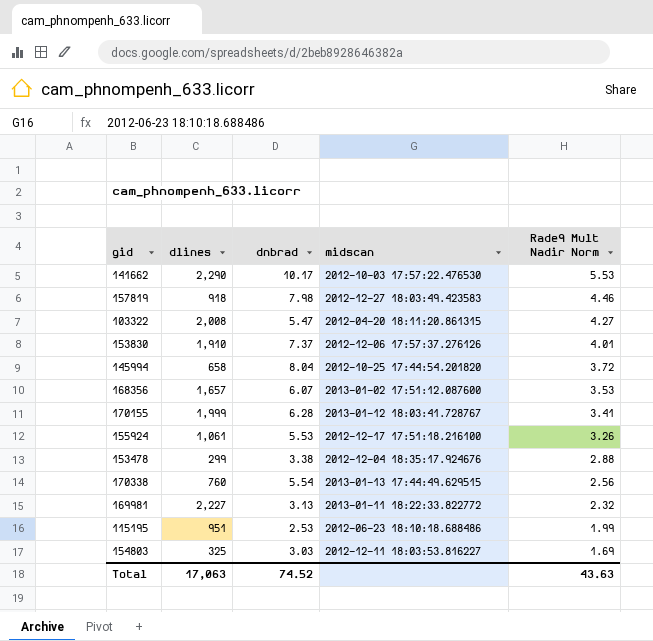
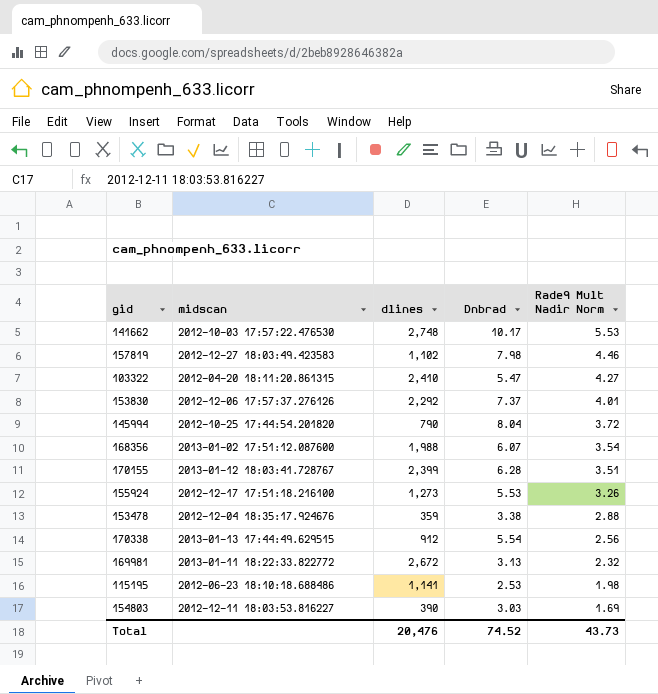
column midscan | position: 4 -> 2
column name: dnbrad -> Dnbrad
141662 | dlines: 2,290 -> 2,748
157819 | dlines: 918 -> 1,102
103322 | dlines: 2,008 -> 2,410
153830 | dlines: 1,910 -> 2,292
145994 | dlines: 658 -> 790
168356 | dlines: 1,657 -> 1,988
168356 | Rade9 Mult Nadir Norm: 3.53 -> 3.54
170155 | dlines: 1,999 -> 2,399
170155 | Rade9 Mult Nadir Norm: 3.41 -> 3.51
155924 | dlines: 1,061 -> 1,273
153478 | dlines: 299 -> 359
170338 | dlines: 760 -> 912
169981 | dlines: 2,227 -> 2,672
115195 | dlines: 951 -> 1,141
115195 | Rade9 Mult Nadir Norm: 1.99 -> 1.98
154803 | dlines: 325 -> 390
Total | dlines: 17,063 -> 20,476
Total | Rade9 Mult Nadir Norm: 43.63 -> 43.73

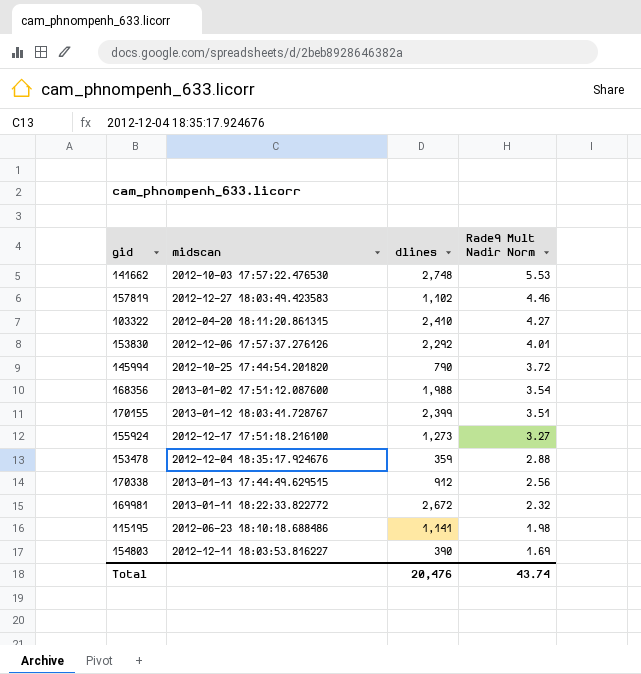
column Dnbrad | position: 4 -> none
155924 | Rade9 Mult Nadir Norm: 3.26 -> 3.27
Total | Rade9 Mult Nadir Norm: 43.73 -> 43.74

